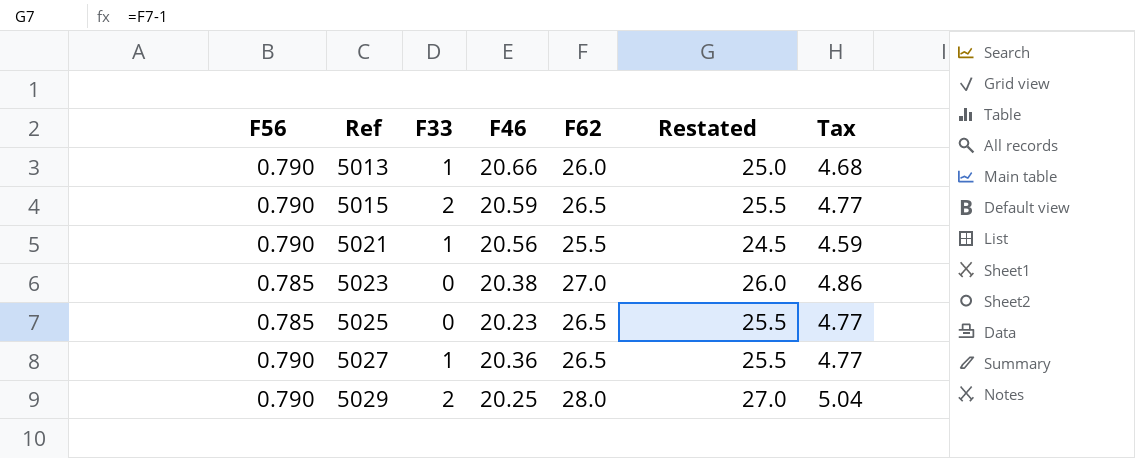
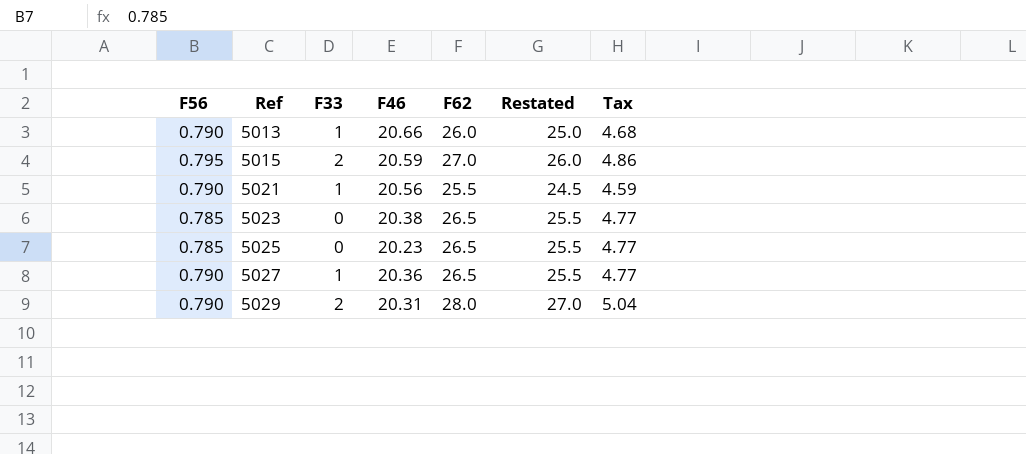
5015 | F56: 0.790 -> 0.795
5015 | F62: 26.5 -> 27.0
5015 | Restated: 25.5 -> 26.0
5015 | Tax: 4.77 -> 4.86
5023 | F62: 27.0 -> 26.5
5023 | Restated: 26.0 -> 25.5
5023 | Tax: 4.86 -> 4.77
5029 | F46: 20.25 -> 20.31

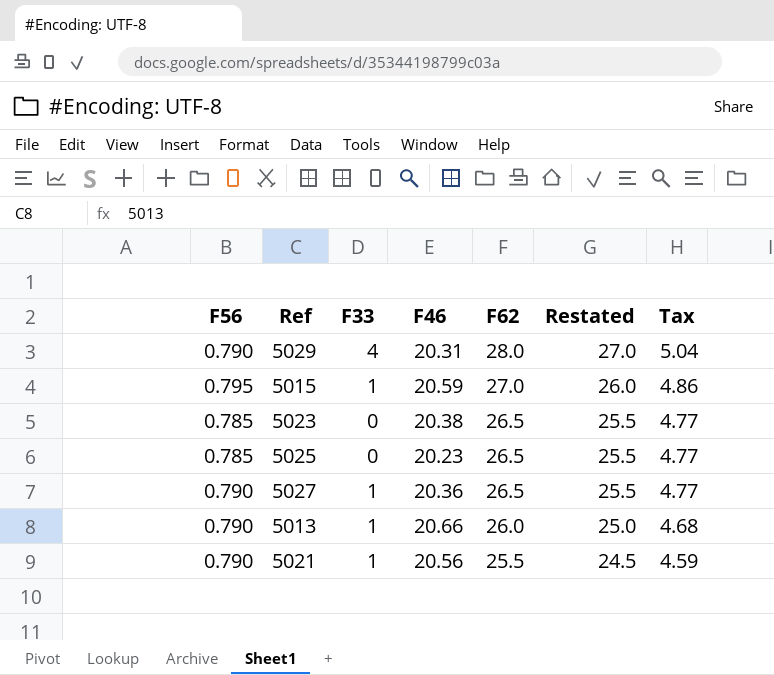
row order: Ref ascending -> F62 descending
5029 | F33: 2 -> 4
5015 | F33: 2 -> 1

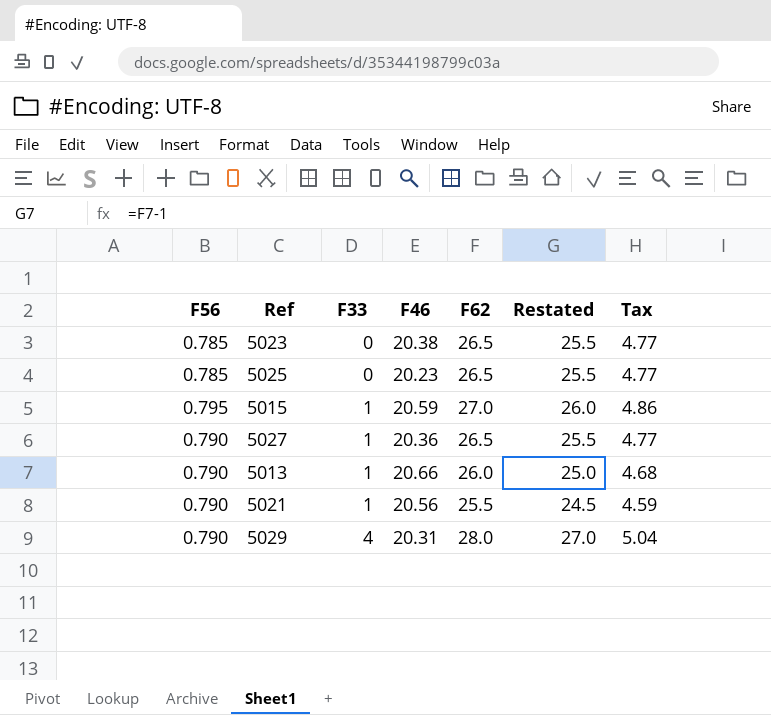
row order: F62 descending -> F33 ascending

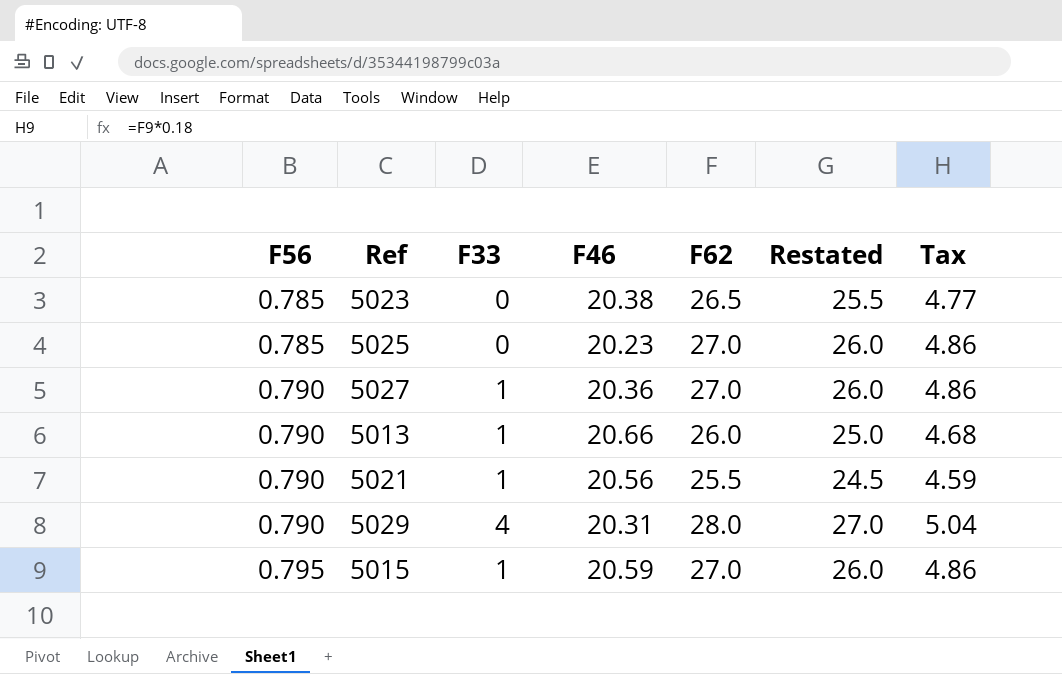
row order: F33 ascending -> F56 ascending
5025 | F62: 26.5 -> 27.0
5025 | Restated: 25.5 -> 26.0
5025 | Tax: 4.77 -> 4.86
5027 | F62: 26.5 -> 27.0
5027 | Restated: 25.5 -> 26.0
5027 | Tax: 4.77 -> 4.86

